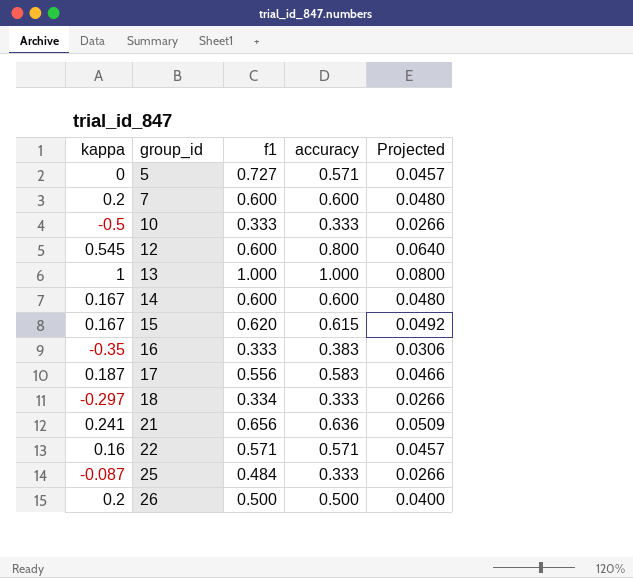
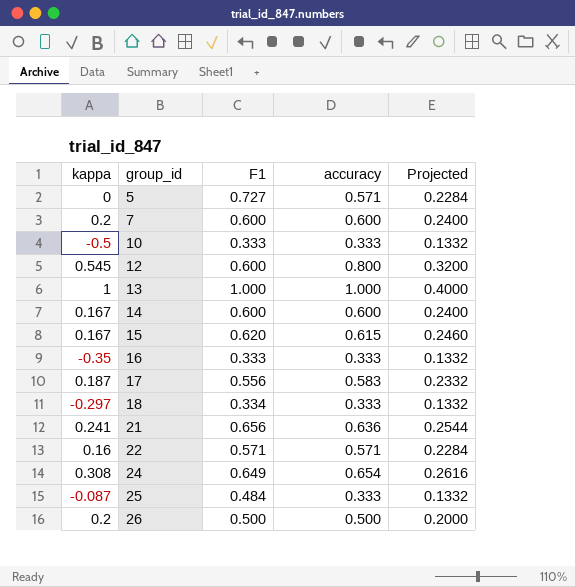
column name: f1 -> F1
column Projected | formula: [accuracy] * 0.08 -> [accuracy] * 0.4
16 | accuracy: 0.383 -> 0.333
row 24: none -> 0.308 | 0.649 | 0.654 | 0.2616

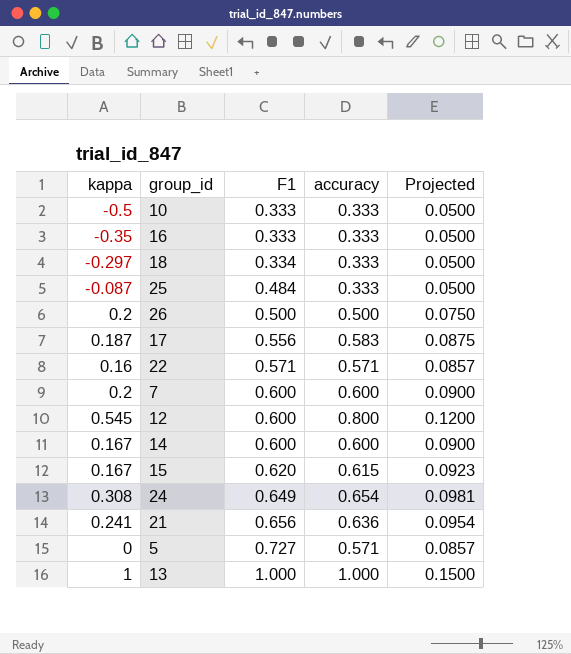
row order: group_id ascending -> F1 ascending
column Projected | formula: [accuracy] * 0.4 -> [accuracy] * 0.15

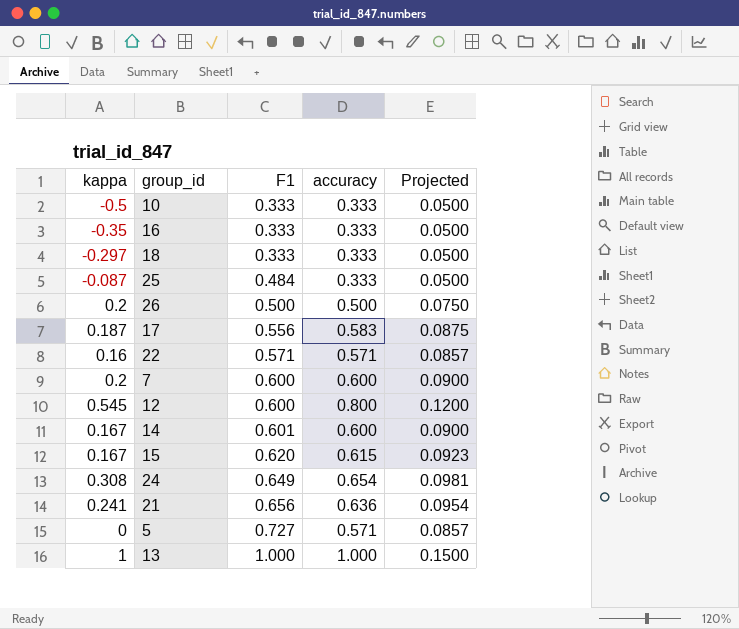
18 | F1: 0.334 -> 0.333
14 | F1: 0.600 -> 0.601

